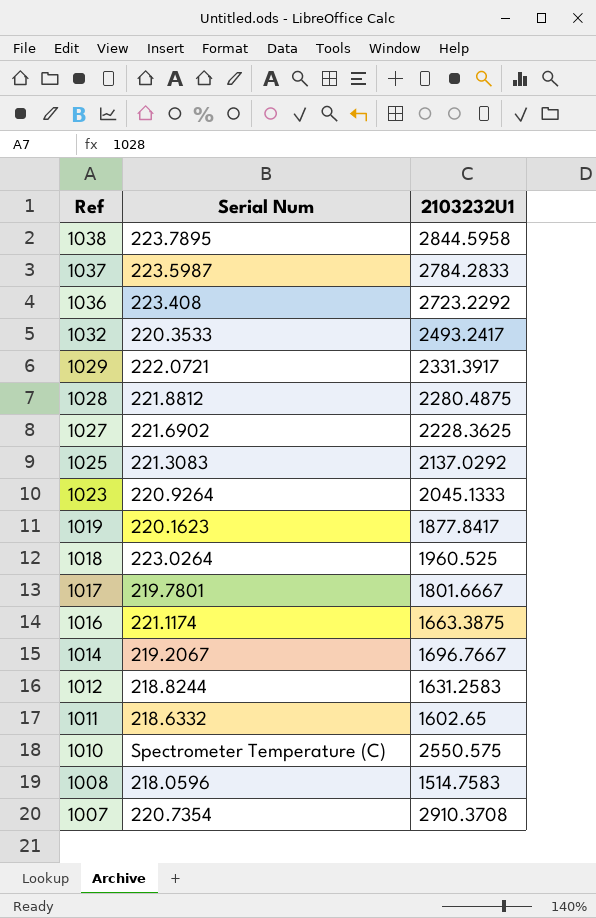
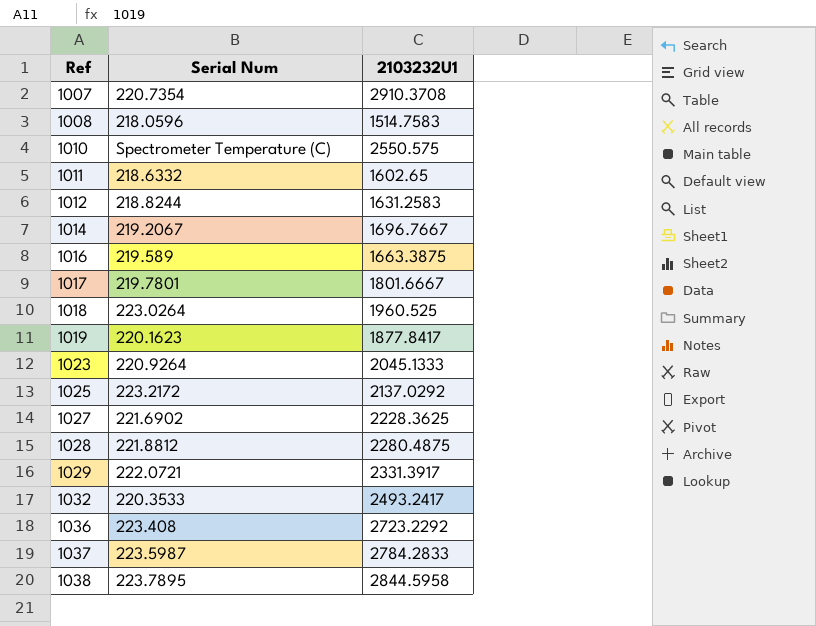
row order: Ref descending -> Ref ascending
1016 | Serial Num: 221.1174 -> 219.589
1025 | Serial Num: 221.3083 -> 223.2172

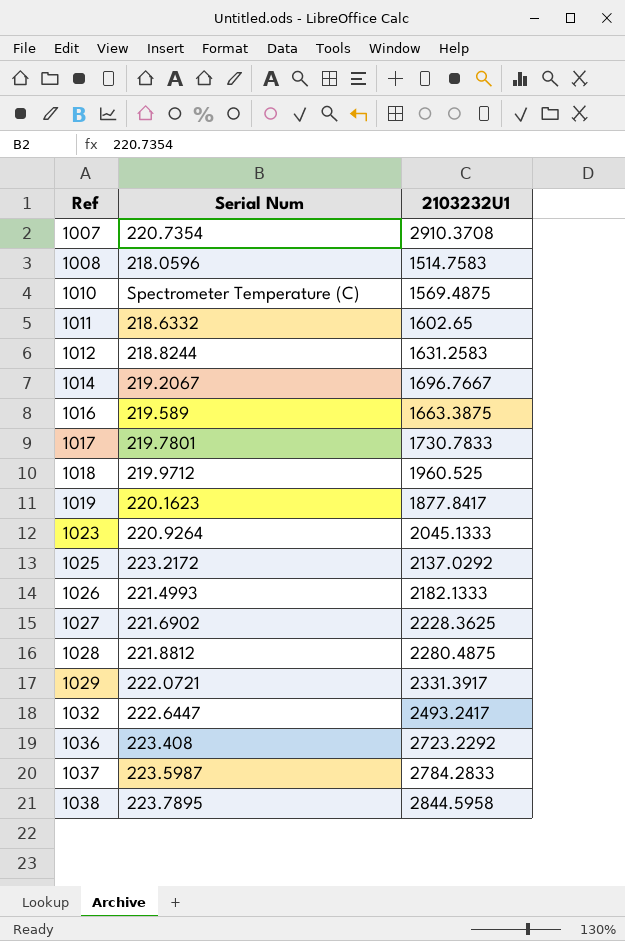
1010 | 2103232U1: 2550.575 -> 1569.4875
1017 | 2103232U1: 1801.6667 -> 1730.7833
1018 | Serial Num: 223.0264 -> 219.9712
row 1026: none -> 221.4993 | 2182.1333
1032 | Serial Num: 220.3533 -> 222.6447

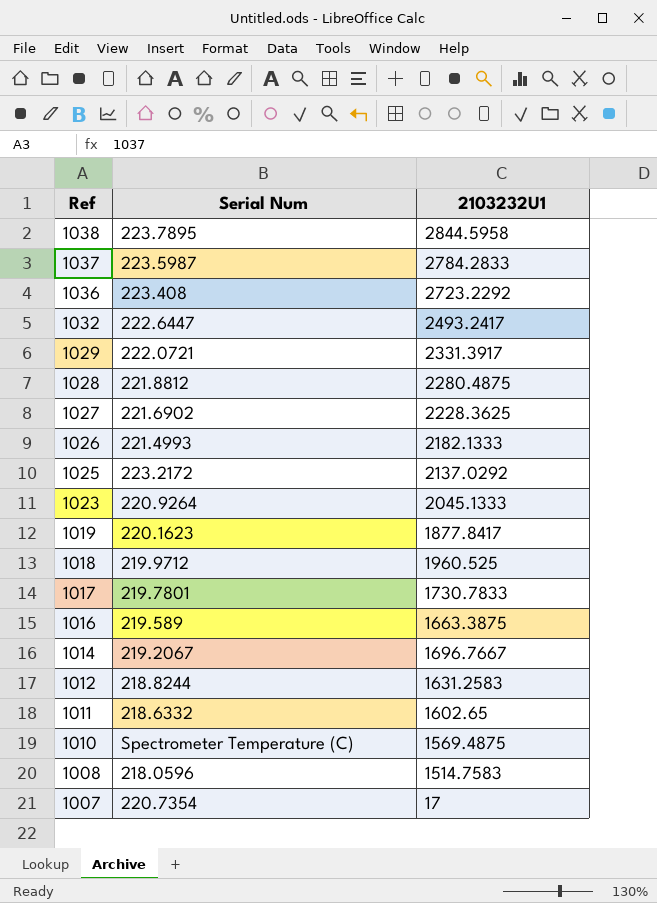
row order: Ref ascending -> Ref descending
1007 | 2103232U1: 2910.3708 -> 17

